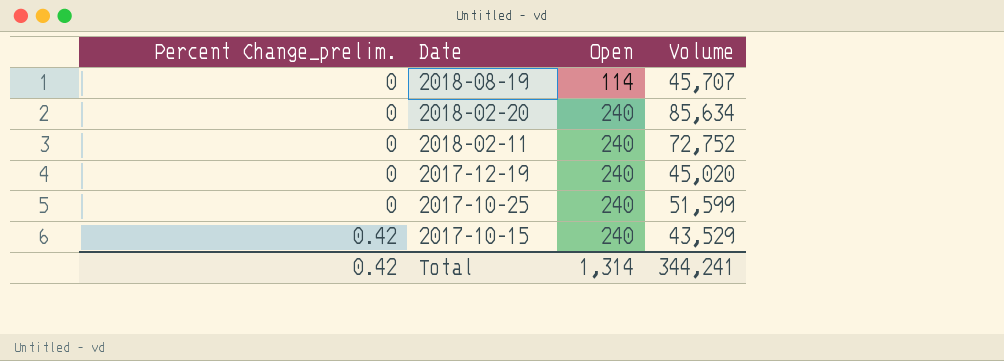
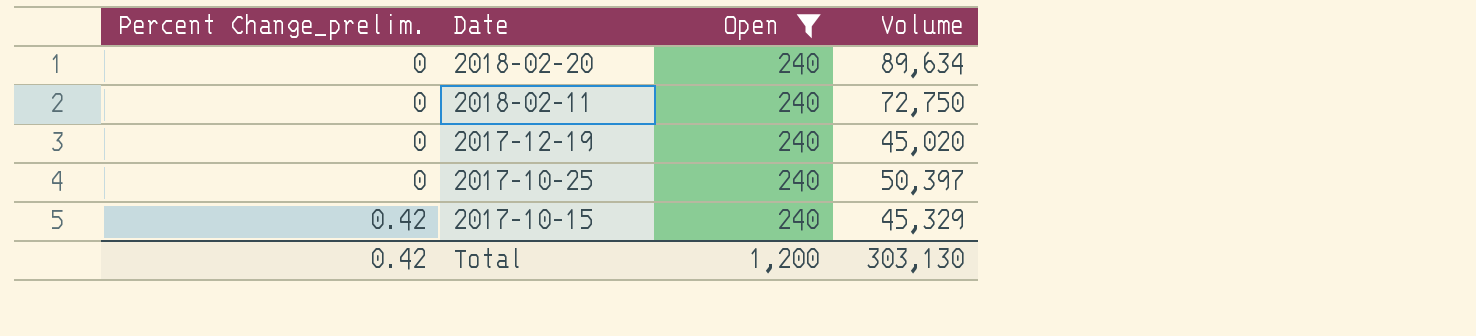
filter: none -> Open = 240
2018-02-20 | Volume: 85,634 -> 89,634
2018-02-11 | Volume: 72,752 -> 72,750
2017-10-25 | Volume: 51,599 -> 50,397
2017-10-15 | Volume: 43,529 -> 45,329
Total | Open: 1,314 -> 1,200
Total | Volume: 344,241 -> 303,130

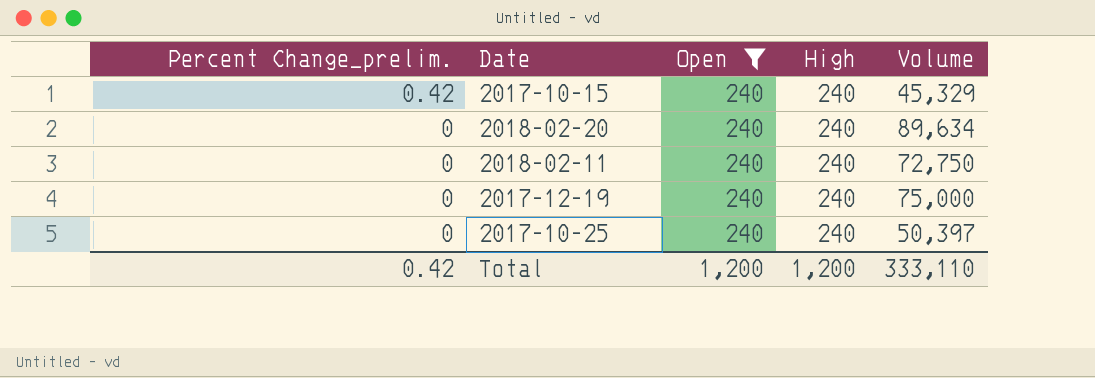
row order: Percent Change_prelim. ascending -> Percent Change_prelim. descending
column High | position: none -> 4
2017-12-19 | Volume: 45,020 -> 75,000
Total | Volume: 303,130 -> 333,110

